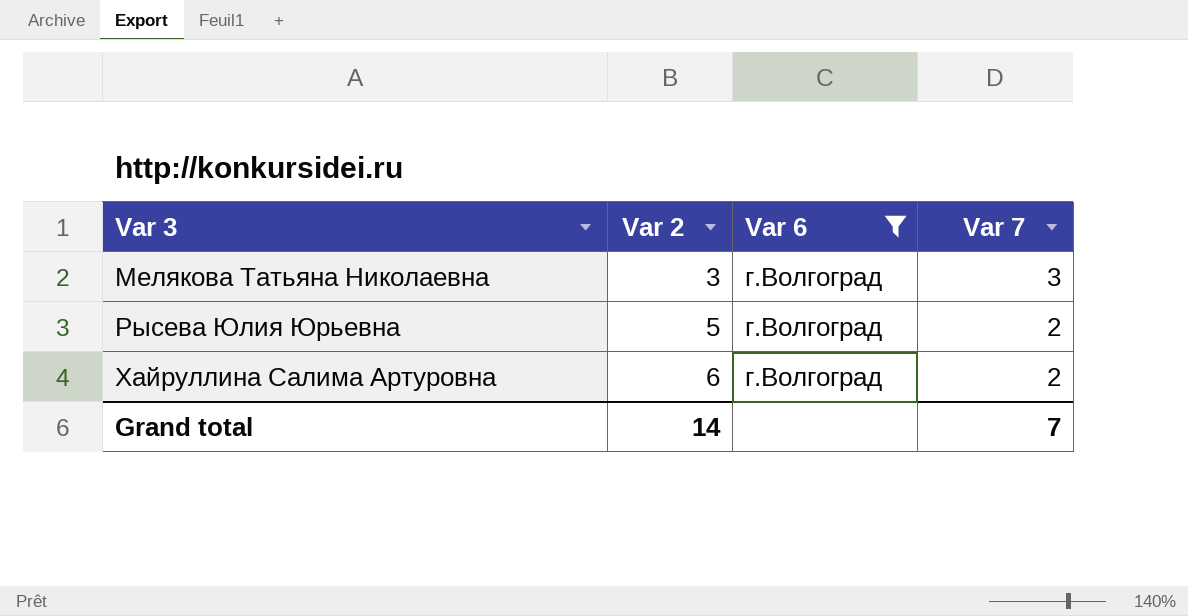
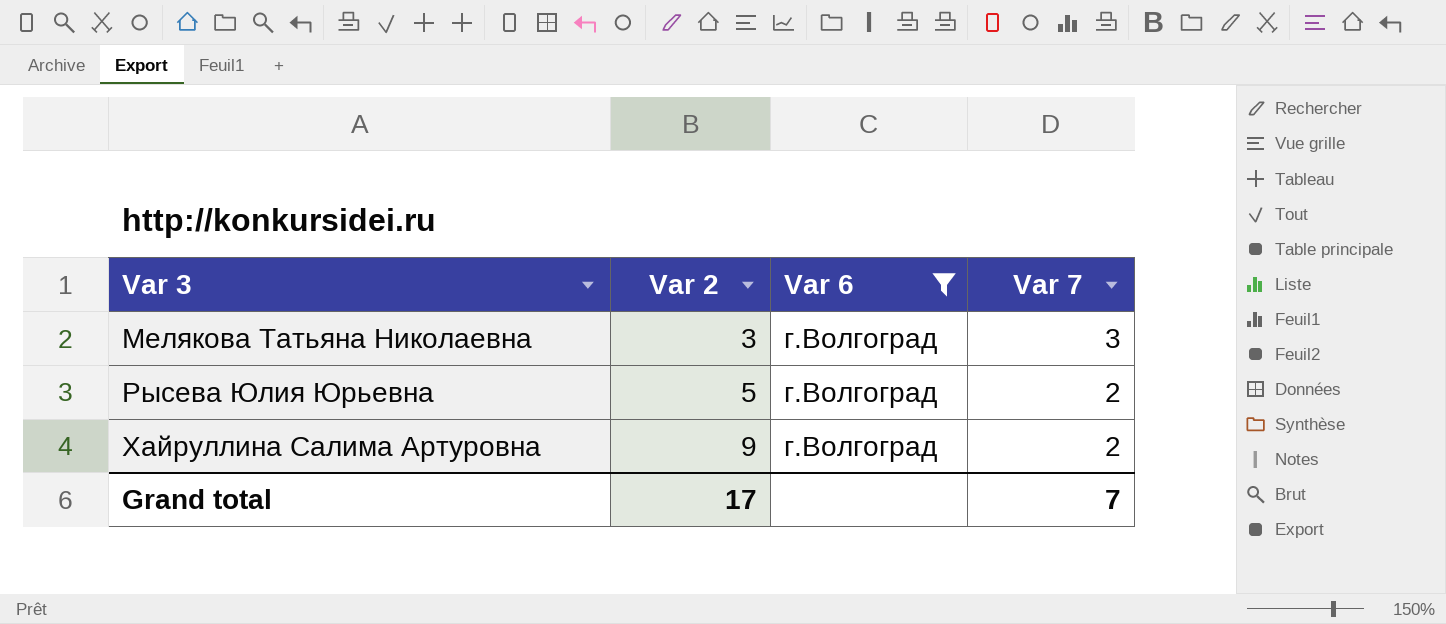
Хайруллина Салима Артуровна | Var 2: 6 -> 9
Grand total | Var 2: 14 -> 17

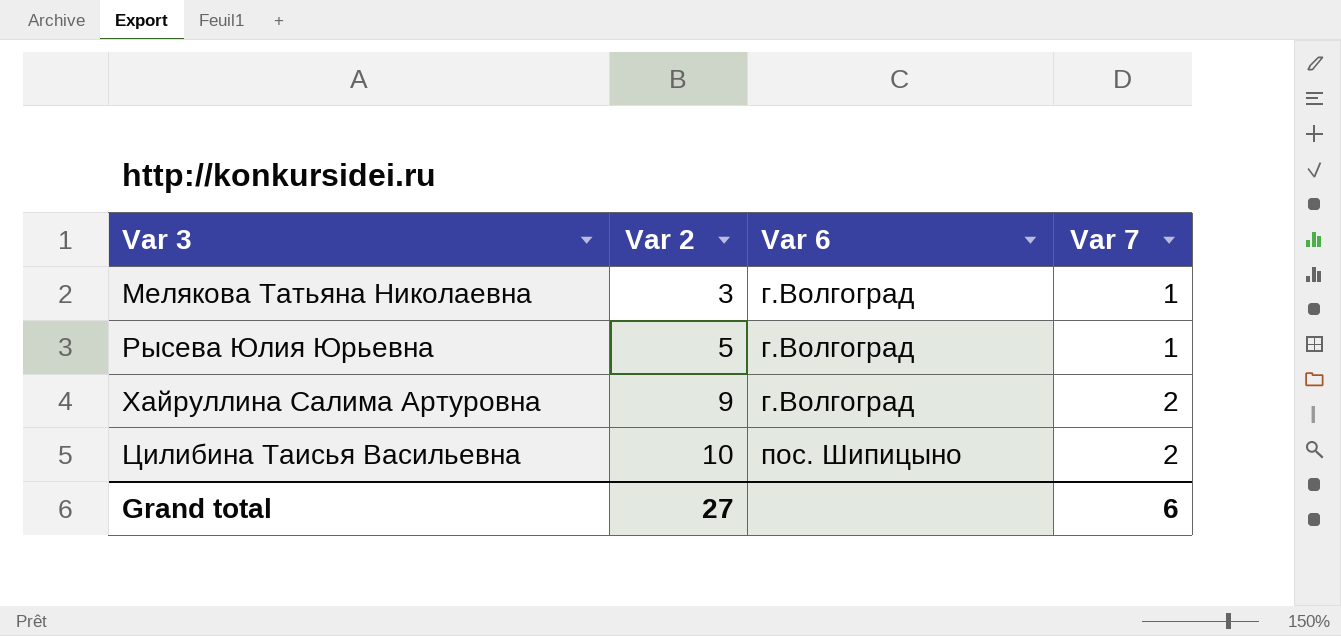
filter: Var 6 = г.Волгоград -> none
Мелякова Татьяна Николаевна | Var 7: 3 -> 1
Рысева Юлия Юрьевна | Var 7: 2 -> 1
Grand total | Var 2: 17 -> 27
Grand total | Var 7: 7 -> 6

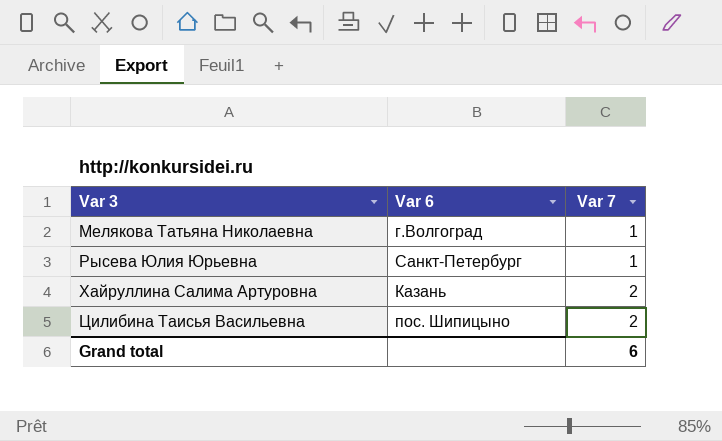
column Var 2 | position: 2 -> none
Рысева Юлия Юрьевна | Var 6: г.Волгоград -> Санкт-Петербург
Хайруллина Салима Артуровна | Var 6: г.Волгоград -> Казань

